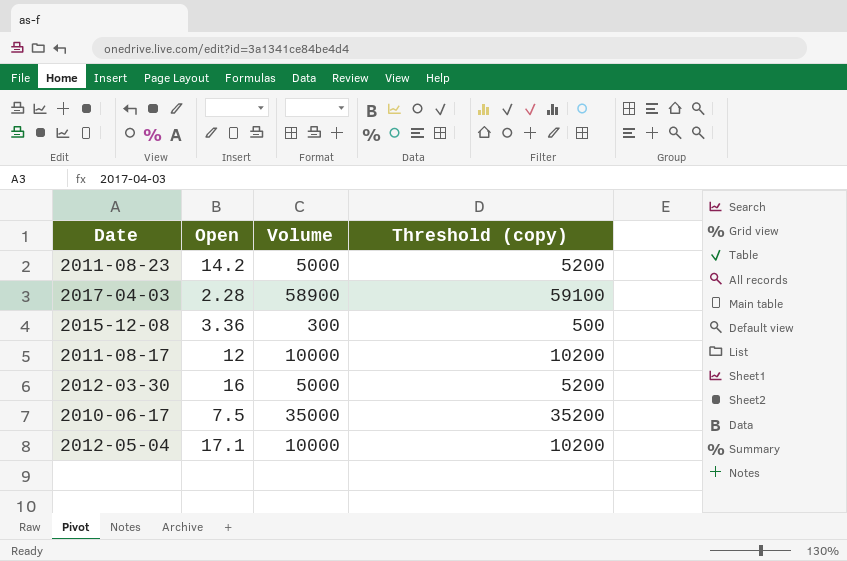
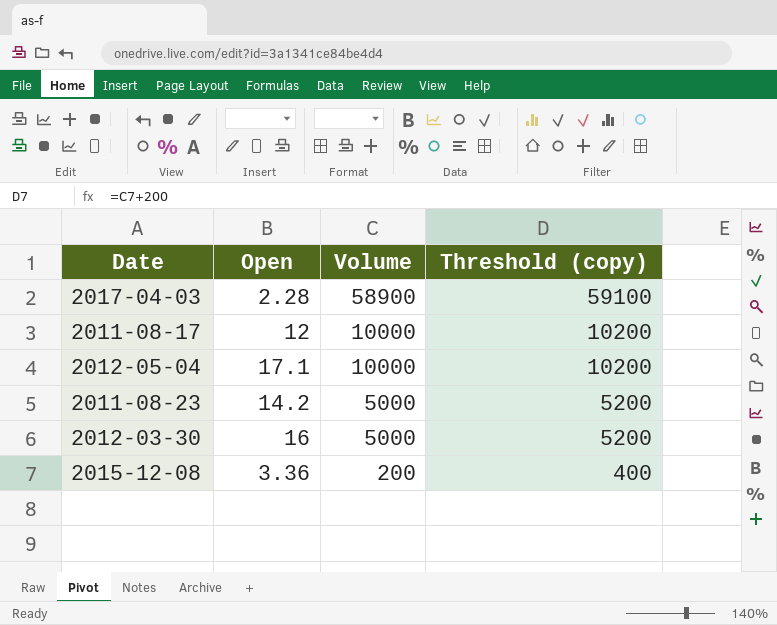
row order: none -> Volume descending
row 2010-06-17: 7.5 | 35000 | 35200 -> none
2015-12-08 | Volume: 300 -> 200
2015-12-08 | Threshold (copy): 500 -> 400

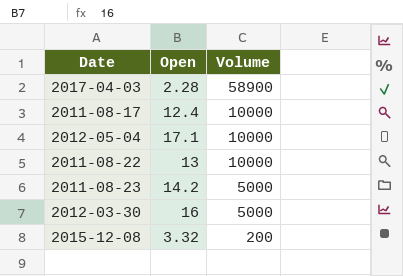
column Threshold (copy) | formula: [Volume] + 200 -> none
2011-08-17 | Open: 12 -> 12.4
row 2011-08-22: none -> 13 | 10000
2015-12-08 | Open: 3.36 -> 3.32

